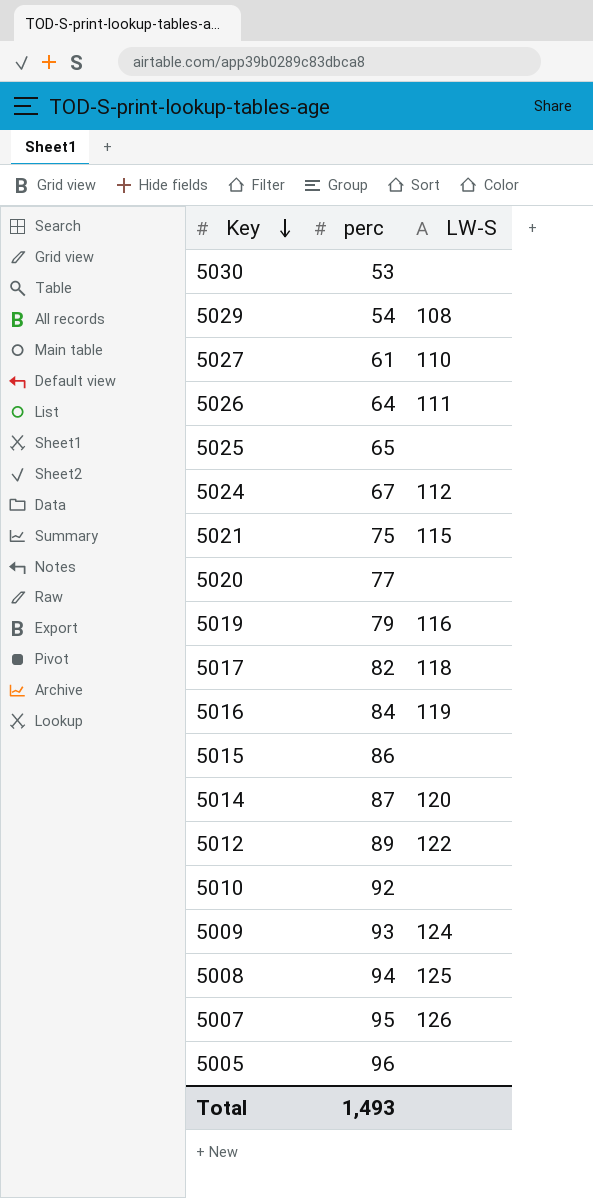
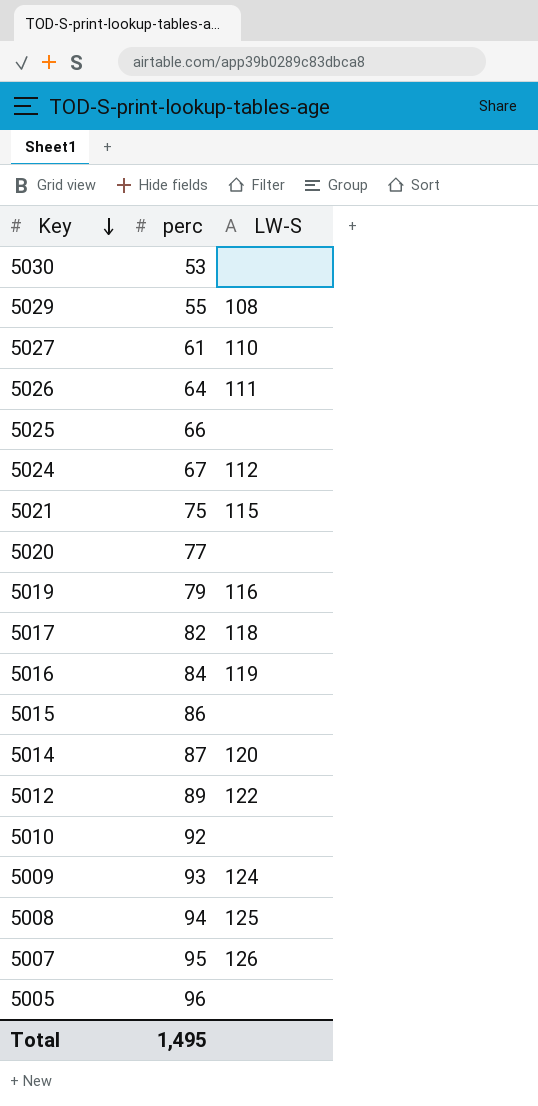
5029 | perc: 54 -> 55
5025 | perc: 65 -> 66
Total | perc: 1,493 -> 1,495

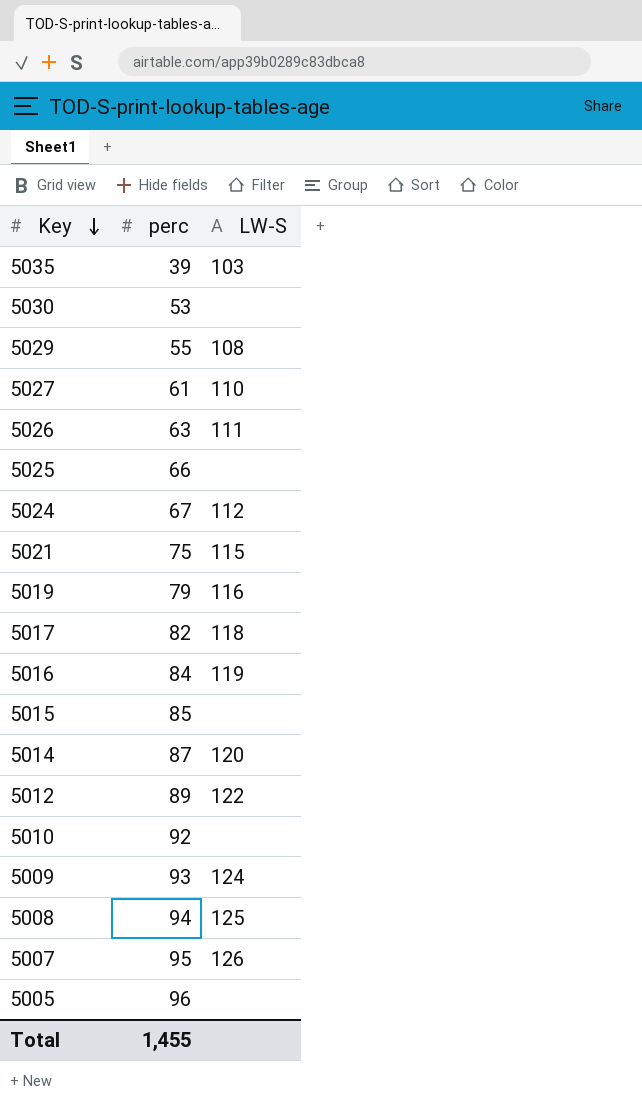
row 5020: 77 | none -> none
row 5035: none -> 39 | 103
5026 | perc: 64 -> 63
5015 | perc: 86 -> 85
Total | perc: 1,495 -> 1,455

